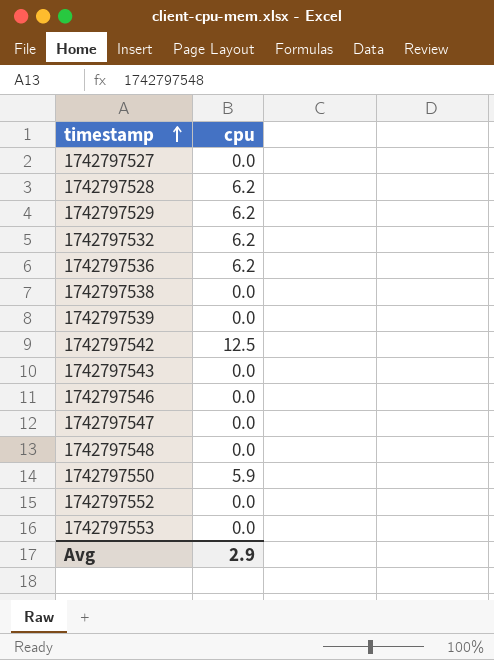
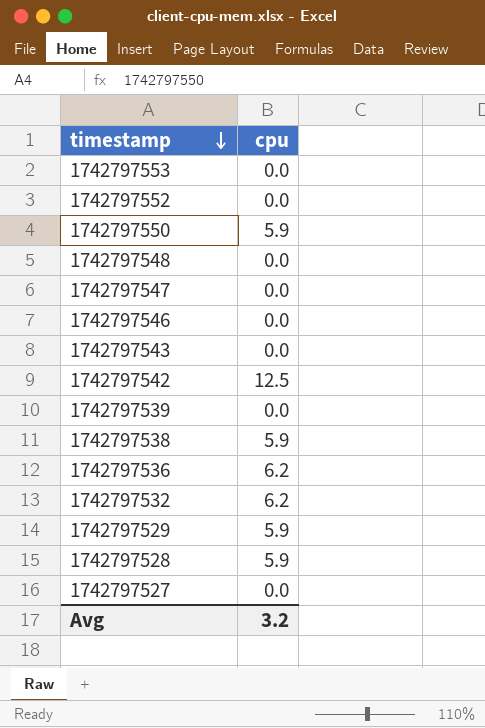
row order: timestamp ascending -> timestamp descending
1742797538 | cpu: 0.0 -> 5.9
1742797529 | cpu: 6.2 -> 5.9
1742797528 | cpu: 6.2 -> 5.9
Avg | cpu: 2.9 -> 3.2

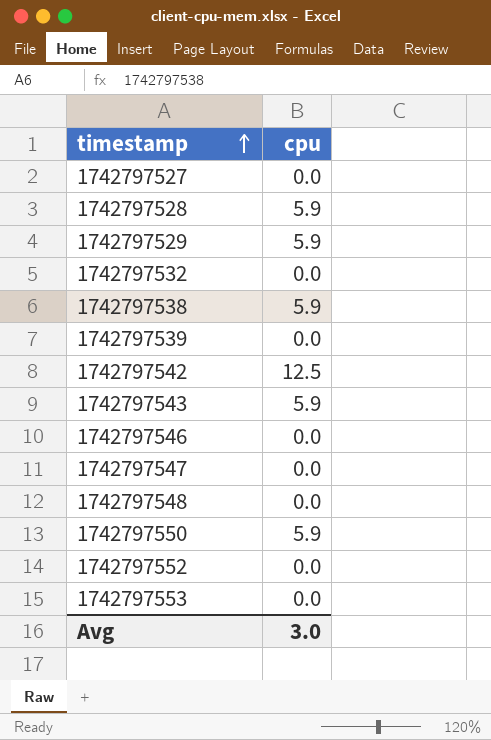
row order: timestamp descending -> timestamp ascending
row 1742797536: 6.2 -> none
1742797532 | cpu: 6.2 -> 0.0
1742797543 | cpu: 0.0 -> 5.9
Avg | cpu: 3.2 -> 3.0

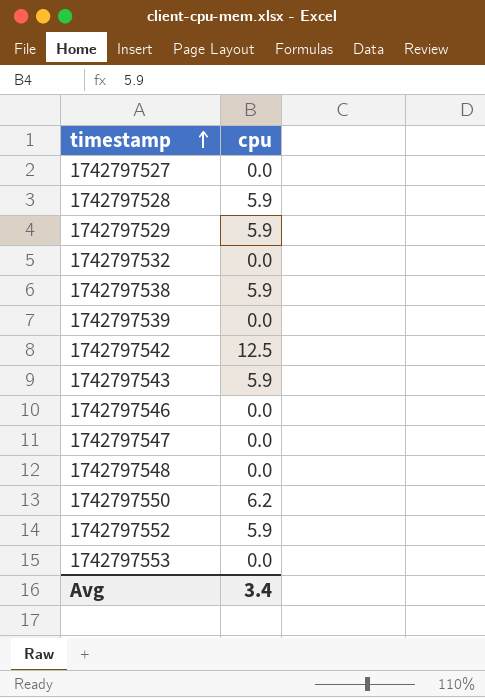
1742797550 | cpu: 5.9 -> 6.2
1742797552 | cpu: 0.0 -> 5.9
Avg | cpu: 3.0 -> 3.4

